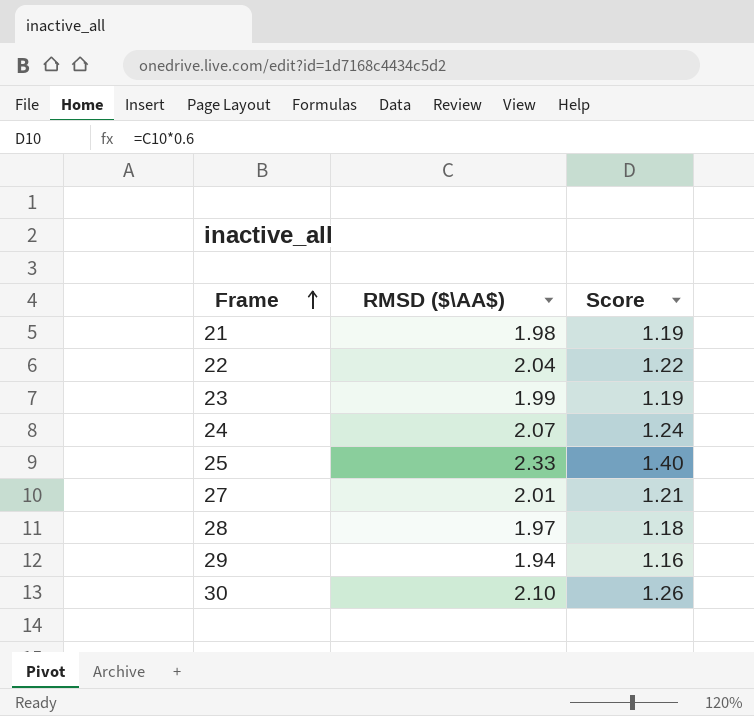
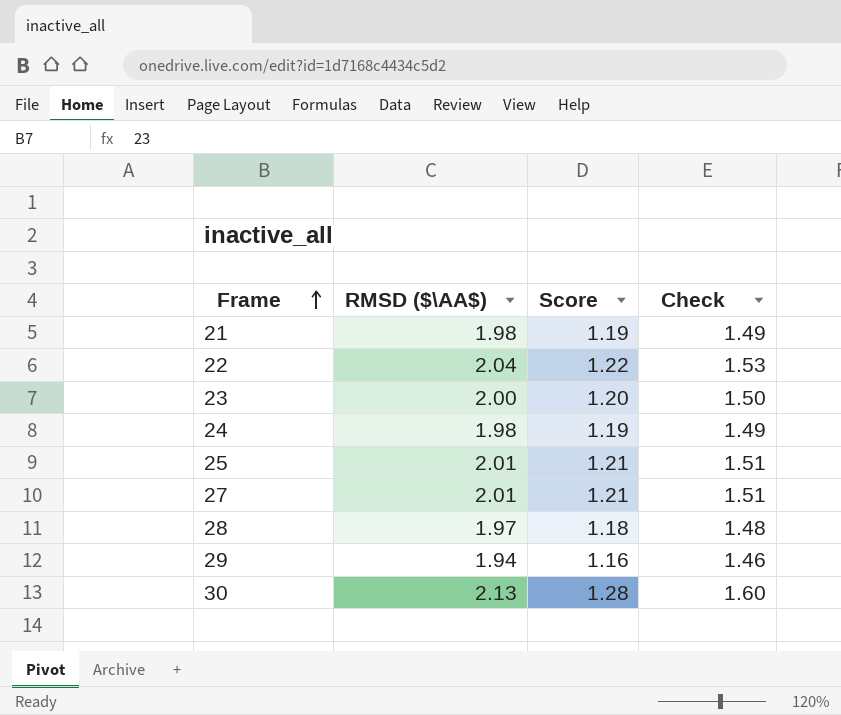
column Check | formula: none -> [RMSD ($\AA$)] * 0.75
23 | RMSD ($\AA$): 1.99 -> 2.00
23 | Score: 1.19 -> 1.20
24 | RMSD ($\AA$): 2.07 -> 1.98
24 | Score: 1.24 -> 1.19
25 | RMSD ($\AA$): 2.33 -> 2.01
25 | Score: 1.40 -> 1.21
30 | RMSD ($\AA$): 2.10 -> 2.13
30 | Score: 1.26 -> 1.28

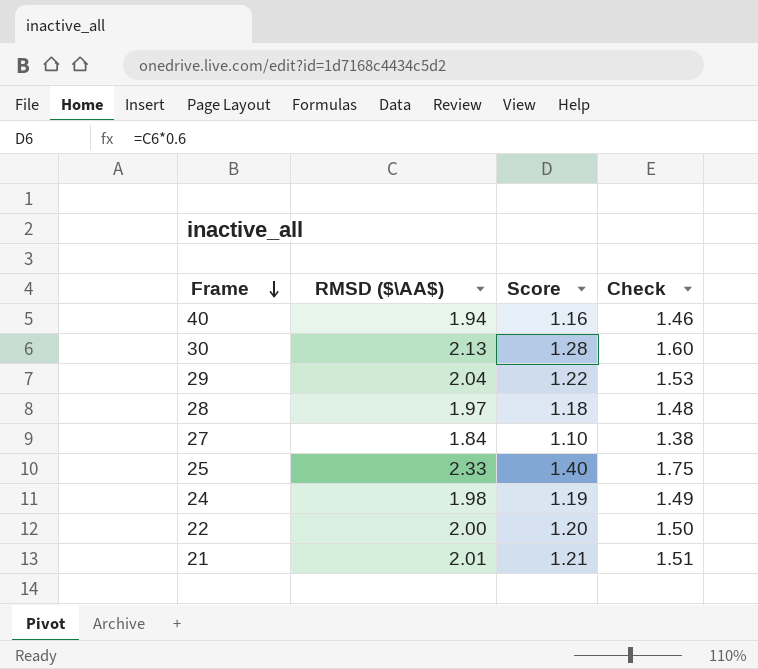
row order: Frame ascending -> Frame descending
row 23: 2.00 | 1.20 | 1.50 -> none
row 40: none -> 1.94 | 1.16 | 1.46
29 | RMSD ($\AA$): 1.94 -> 2.04
29 | Score: 1.16 -> 1.22
29 | Check: 1.46 -> 1.53
27 | RMSD ($\AA$): 2.01 -> 1.84
27 | Score: 1.21 -> 1.10
27 | Check: 1.51 -> 1.38
25 | RMSD ($\AA$): 2.01 -> 2.33
25 | Score: 1.21 -> 1.40
25 | Check: 1.51 -> 1.75
22 | RMSD ($\AA$): 2.04 -> 2.00
22 | Score: 1.22 -> 1.20
22 | Check: 1.53 -> 1.50
21 | RMSD ($\AA$): 1.98 -> 2.01
21 | Score: 1.19 -> 1.21
21 | Check: 1.49 -> 1.51

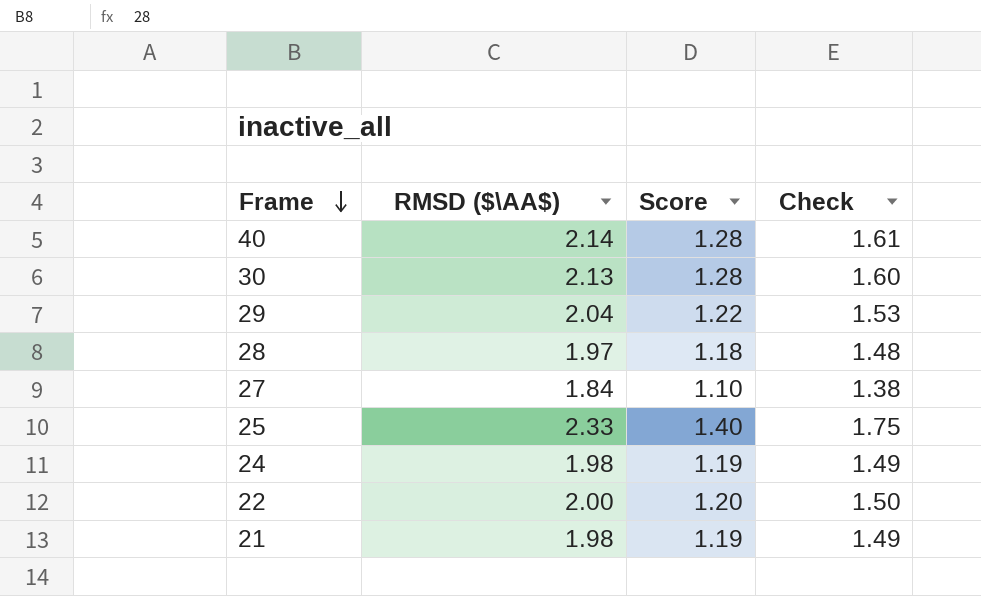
40 | RMSD ($\AA$): 1.94 -> 2.14
40 | Score: 1.16 -> 1.28
40 | Check: 1.46 -> 1.61
21 | RMSD ($\AA$): 2.01 -> 1.98
21 | Score: 1.21 -> 1.19
21 | Check: 1.51 -> 1.49

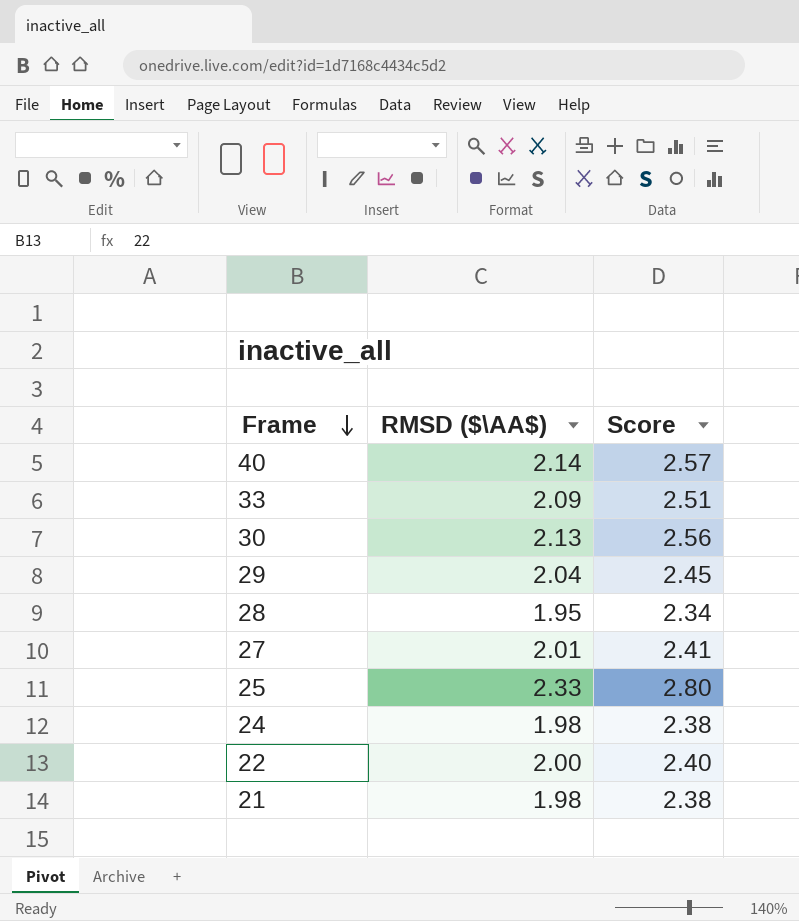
column Check | formula: [RMSD ($\AA$)] * 0.75 -> none
column Score | formula: [RMSD ($\AA$)] * 0.6 -> [RMSD ($\AA$)] * 1.2
row 33: none -> 2.09 | 2.51
28 | RMSD ($\AA$): 1.97 -> 1.95
27 | RMSD ($\AA$): 1.84 -> 2.01

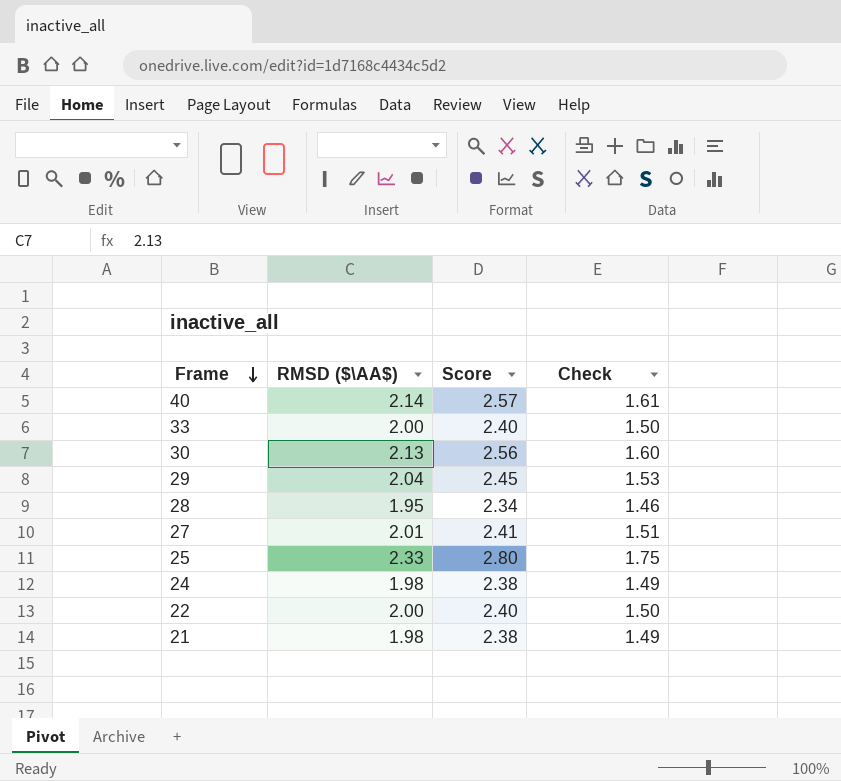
column Check | formula: none -> [RMSD ($\AA$)] * 0.75
33 | RMSD ($\AA$): 2.09 -> 2.00
33 | Score: 2.51 -> 2.40

